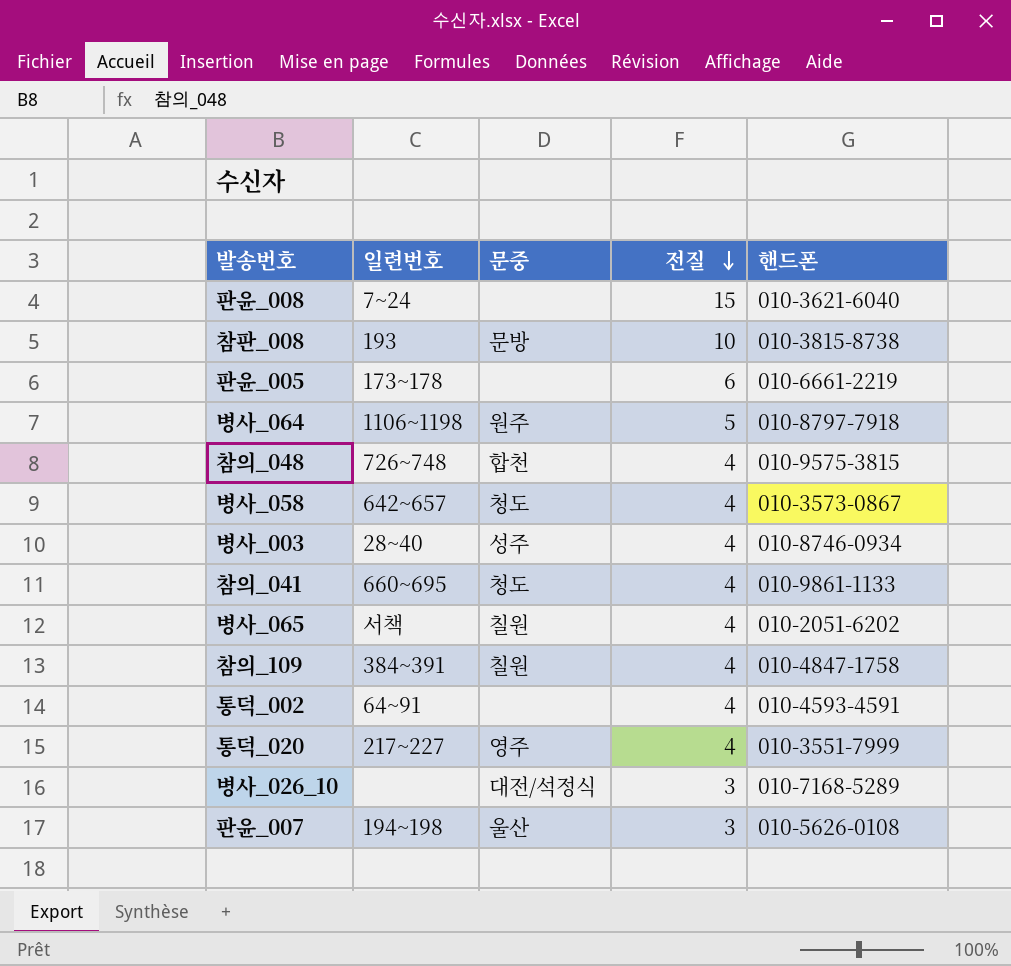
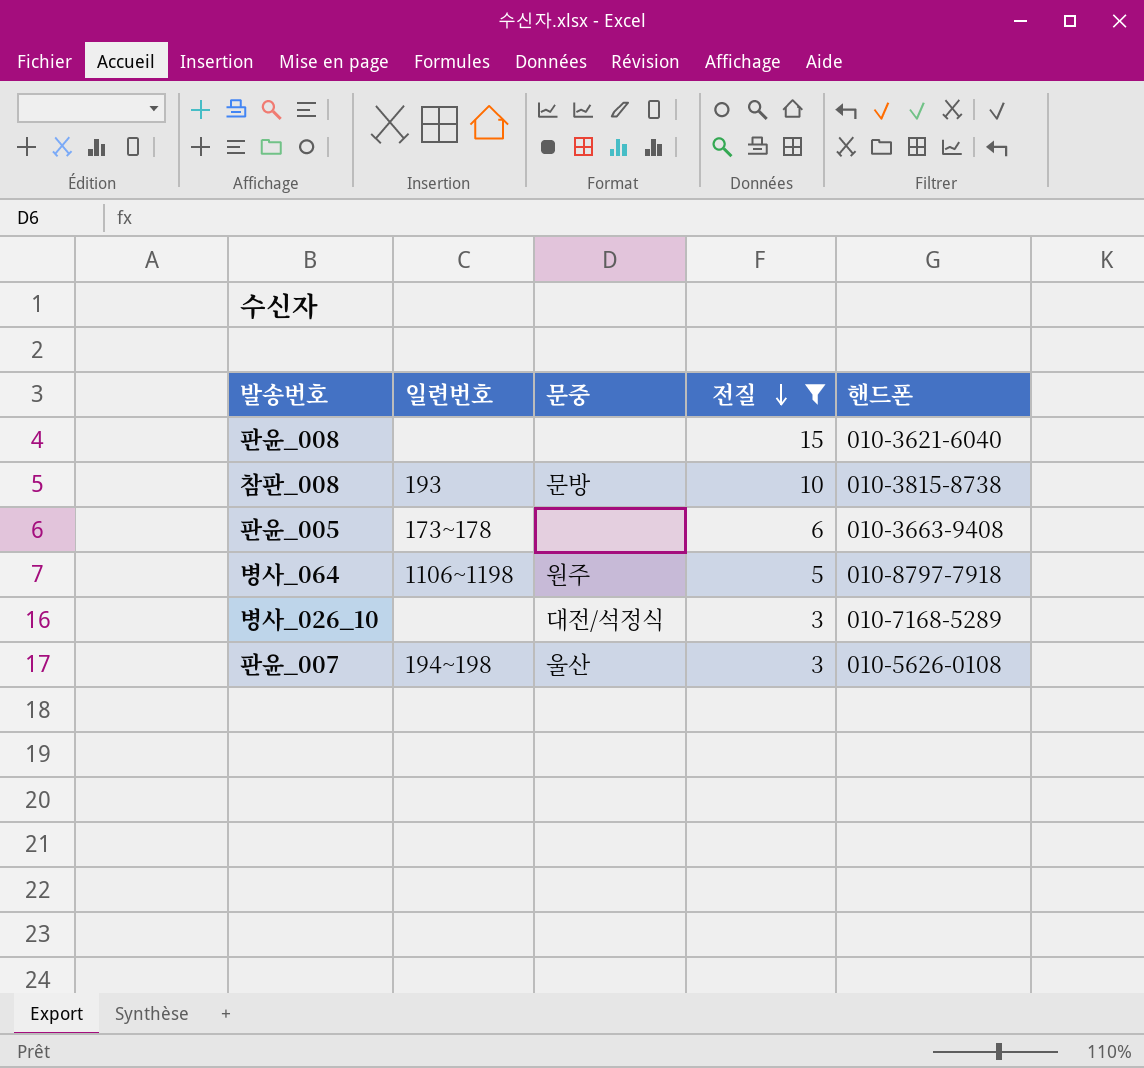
filter: none -> 전질 != 4
판윤_008 | 일련번호: 7~24 -> none
판윤_005 | 핸드폰: 010-6661-2219 -> 010-3663-9408

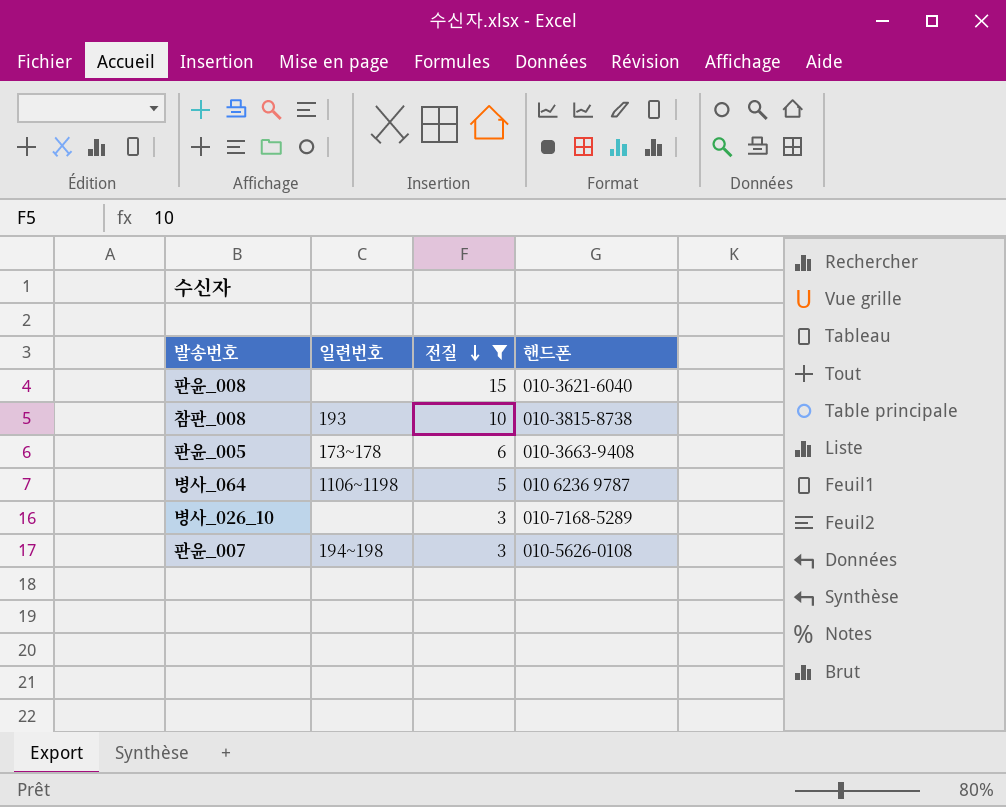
column 문중 | position: 3 -> none
병사_064 | 핸드폰: 010-8797-7918 -> 010 6236 9787

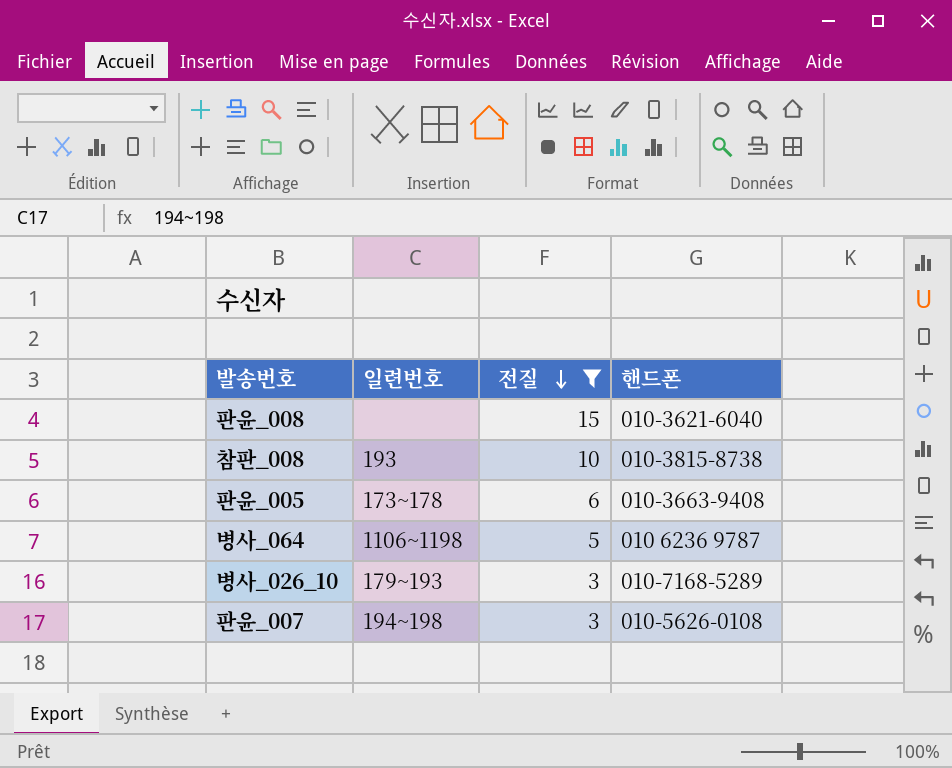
병사_026_10 | 일련번호: none -> 179~193

